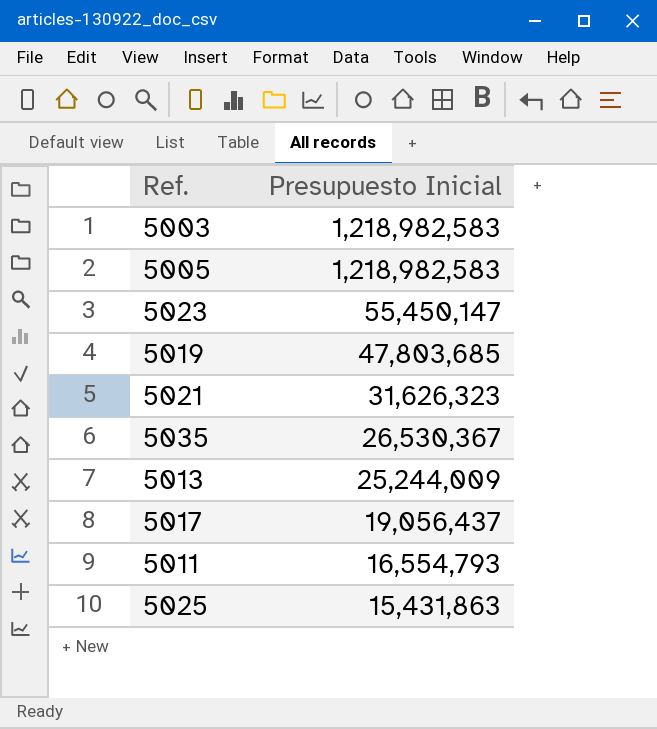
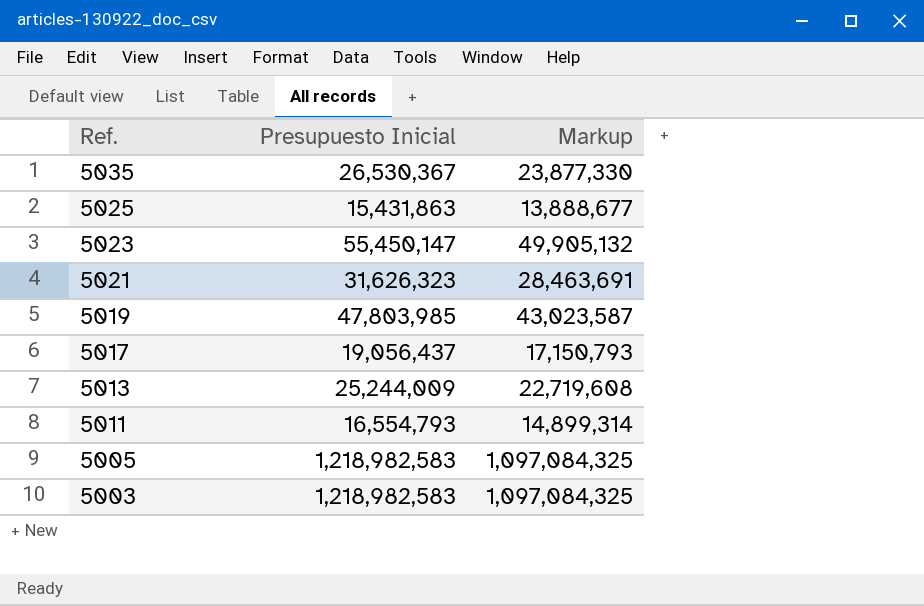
row order: Presupuesto Inicial descending -> Ref. descending
column Markup | formula: none -> [Presupuesto Inicial] * 0.9
5019 | Presupuesto Inicial: 47,803,685 -> 47,803,985

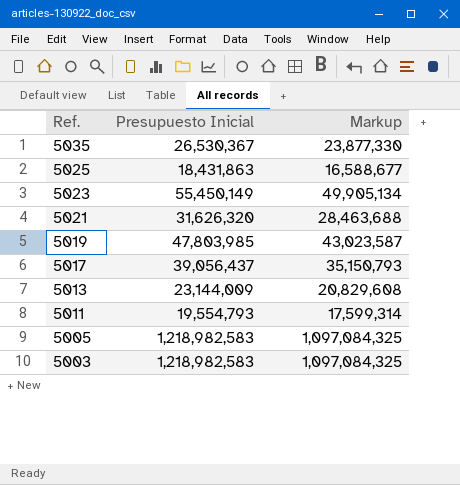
5025 | Presupuesto Inicial: 15,431,863 -> 18,431,863
5025 | Markup: 13,888,677 -> 16,588,677
5023 | Presupuesto Inicial: 55,450,147 -> 55,450,149
5023 | Markup: 49,905,132 -> 49,905,134
5021 | Presupuesto Inicial: 31,626,323 -> 31,626,320
5021 | Markup: 28,463,691 -> 28,463,688
5017 | Presupuesto Inicial: 19,056,437 -> 39,056,437
5017 | Markup: 17,150,793 -> 35,150,793
5013 | Presupuesto Inicial: 25,244,009 -> 23,144,009
5013 | Markup: 22,719,608 -> 20,829,608
5011 | Presupuesto Inicial: 16,554,793 -> 19,554,793
5011 | Markup: 14,899,314 -> 17,599,314

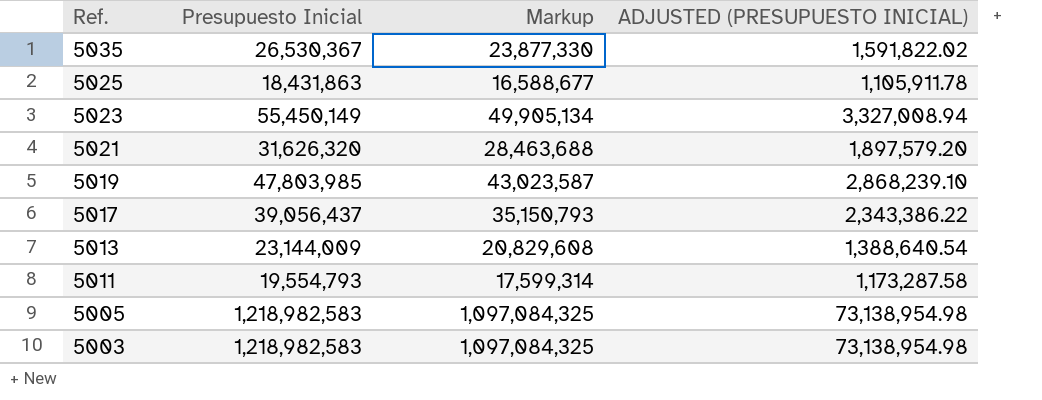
column ADJUSTED (PRESUPUESTO INICIAL) | formula: none -> [Presupuesto Inicial] * 0.06

